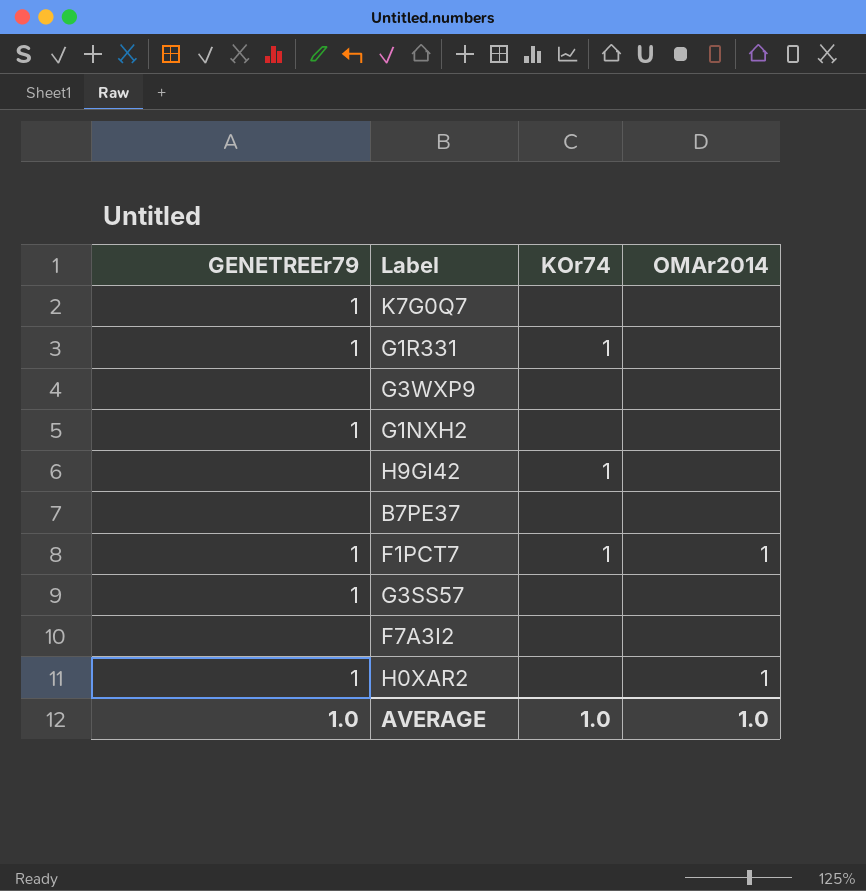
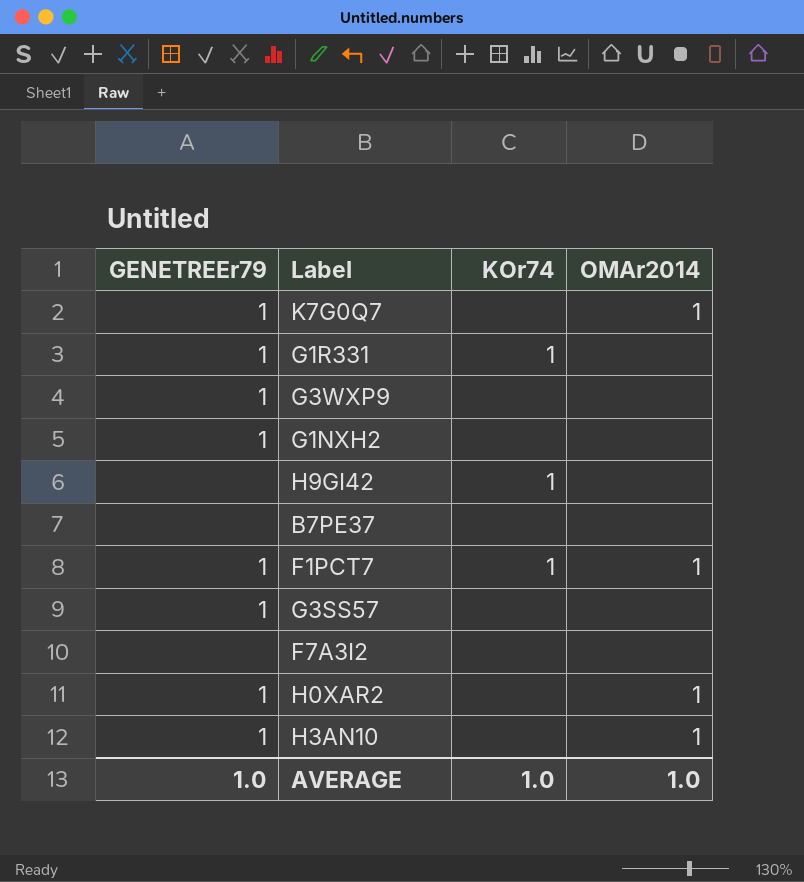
K7G0Q7 | OMAr2014: none -> 1
G3WXP9 | GENETREEr79: none -> 1
row H3AN10: none -> 1 | none | 1

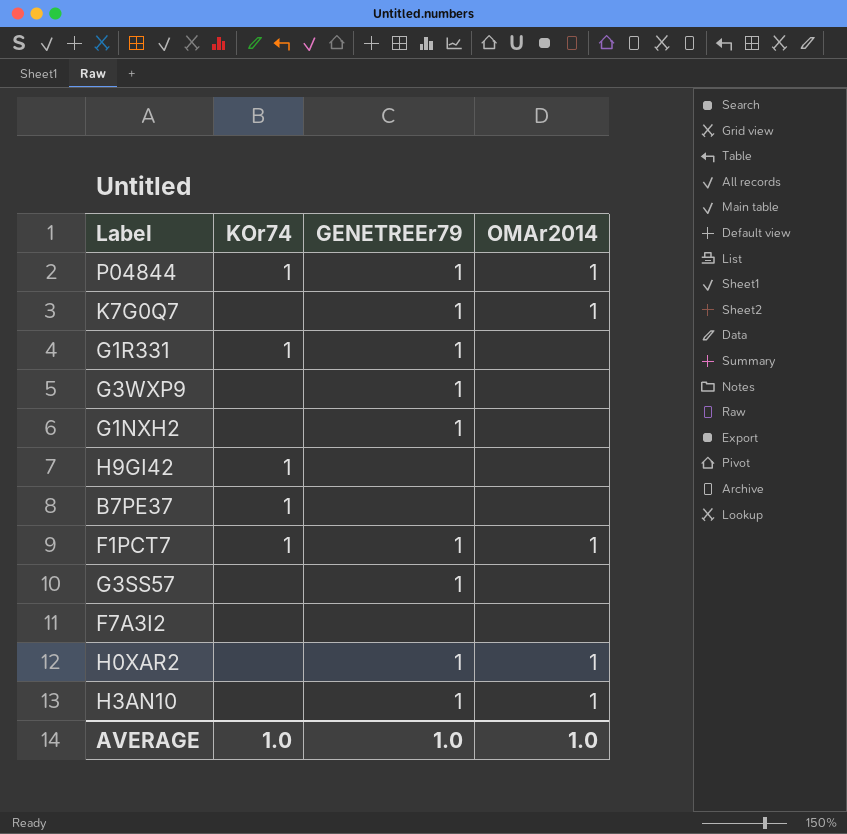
column GENETREEr79 | position: 1 -> 3
row P04844: none -> 1 | 1 | 1
B7PE37 | KOr74: none -> 1

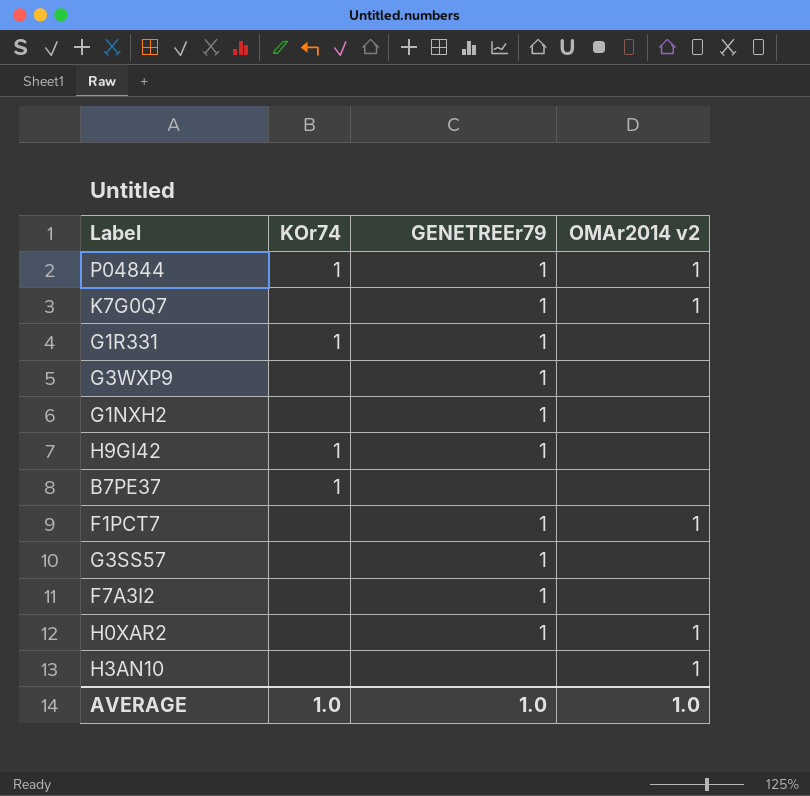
column name: OMAr2014 -> OMAr2014 v2
H9GI42 | GENETREEr79: none -> 1
F1PCT7 | KOr74: 1 -> none
F7A3I2 | GENETREEr79: none -> 1
H3AN10 | GENETREEr79: 1 -> none

